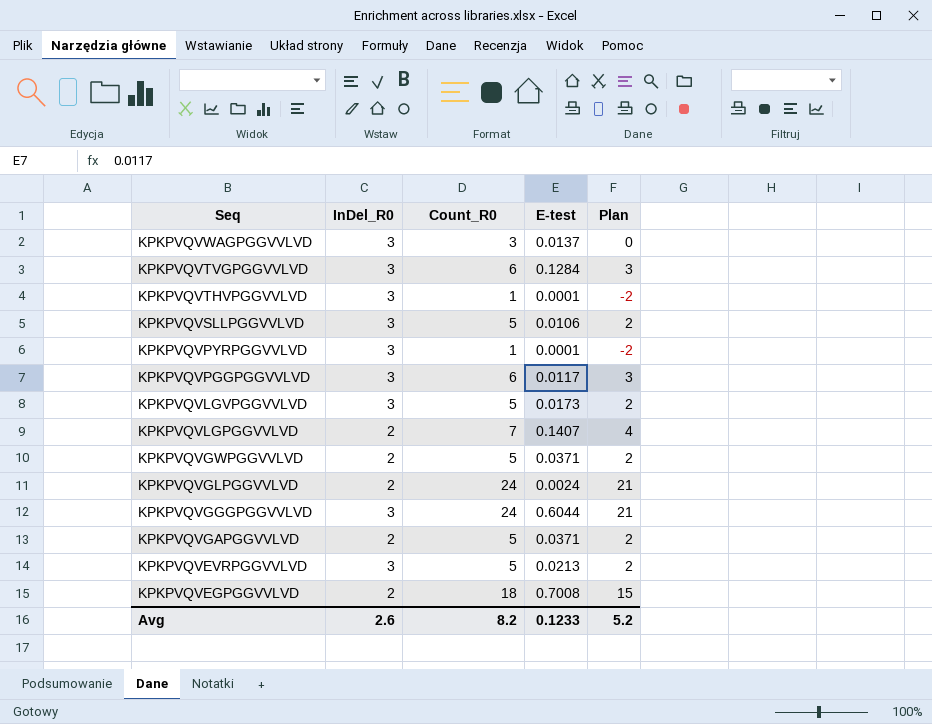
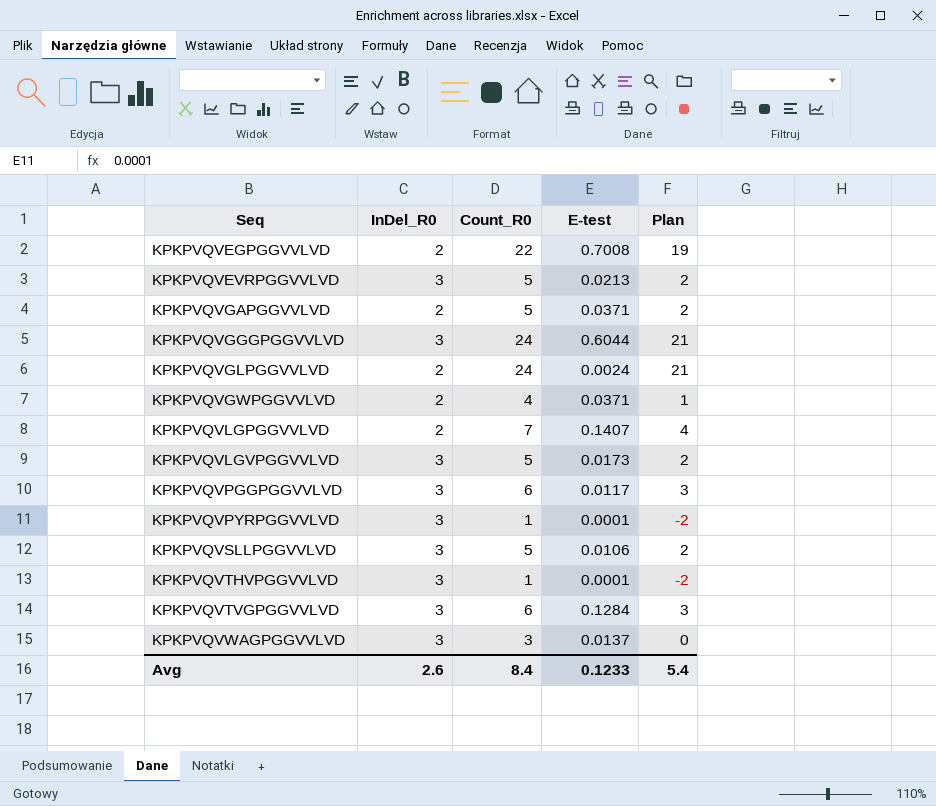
row order: Seq descending -> Seq ascending
KPKPVQVEGPGGVVLVD | Count_R0: 18 -> 22
KPKPVQVEGPGGVVLVD | Plan: 15 -> 19
KPKPVQVGWPGGVVLVD | Count_R0: 5 -> 4
KPKPVQVGWPGGVVLVD | Plan: 2 -> 1
Avg | Count_R0: 8.2 -> 8.4
Avg | Plan: 5.2 -> 5.4

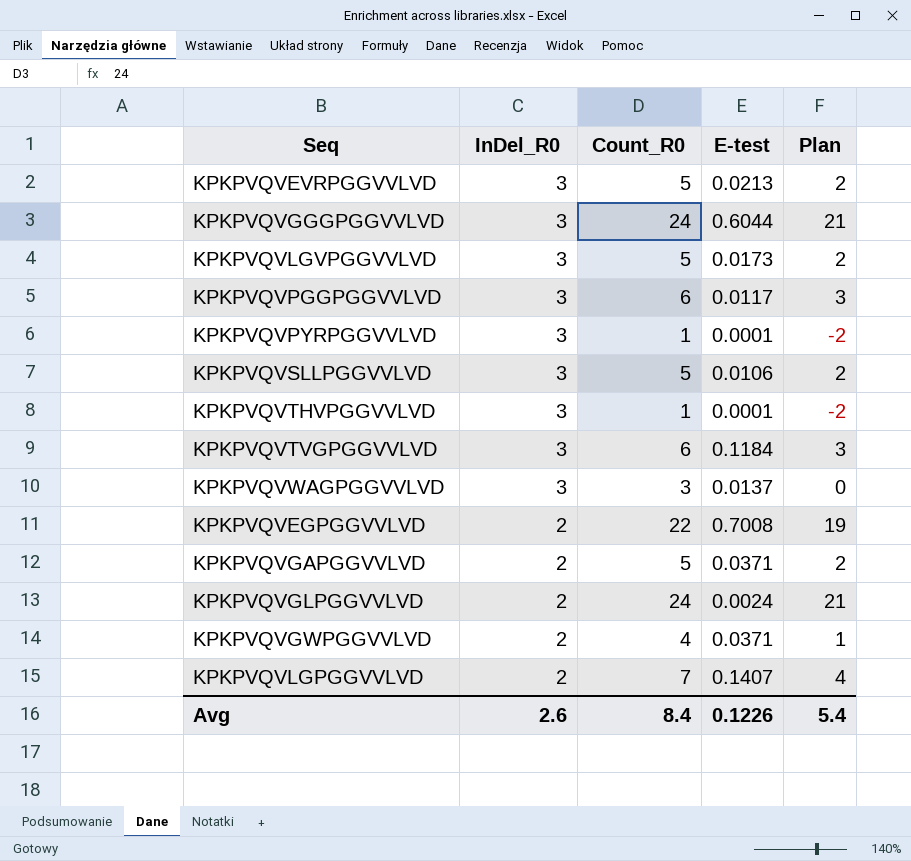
row order: Seq ascending -> InDel_R0 descending
KPKPVQVTVGPGGVVLVD | E-test: 0.1284 -> 0.1184
Avg | E-test: 0.1233 -> 0.1226

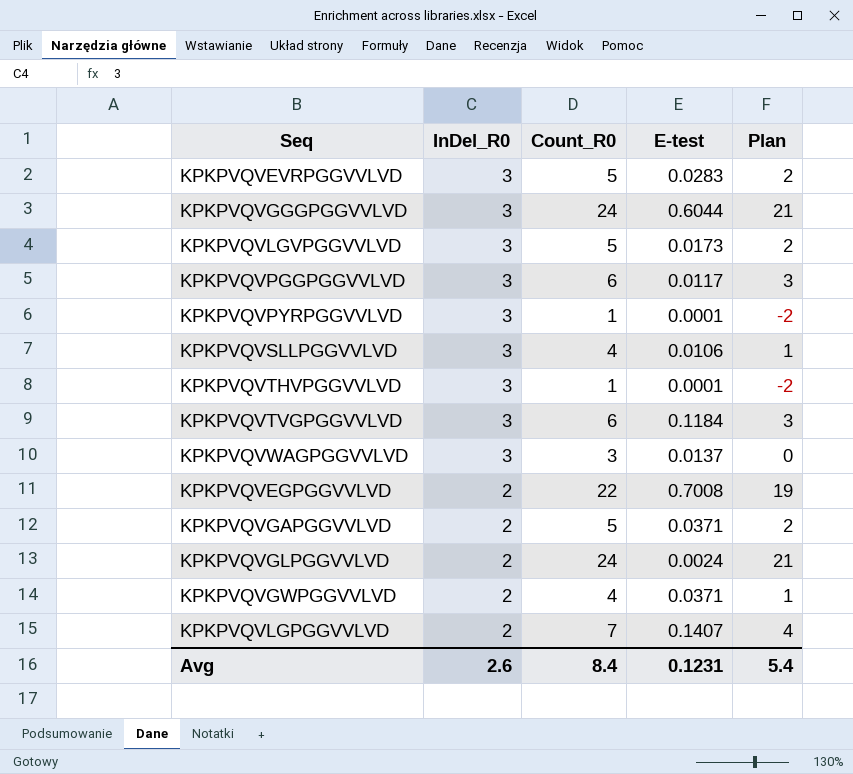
KPKPVQVEVRPGGVVLVD | E-test: 0.0213 -> 0.0283
KPKPVQVSLLPGGVVLVD | Count_R0: 5 -> 4
KPKPVQVSLLPGGVVLVD | Plan: 2 -> 1
Avg | E-test: 0.1226 -> 0.1231

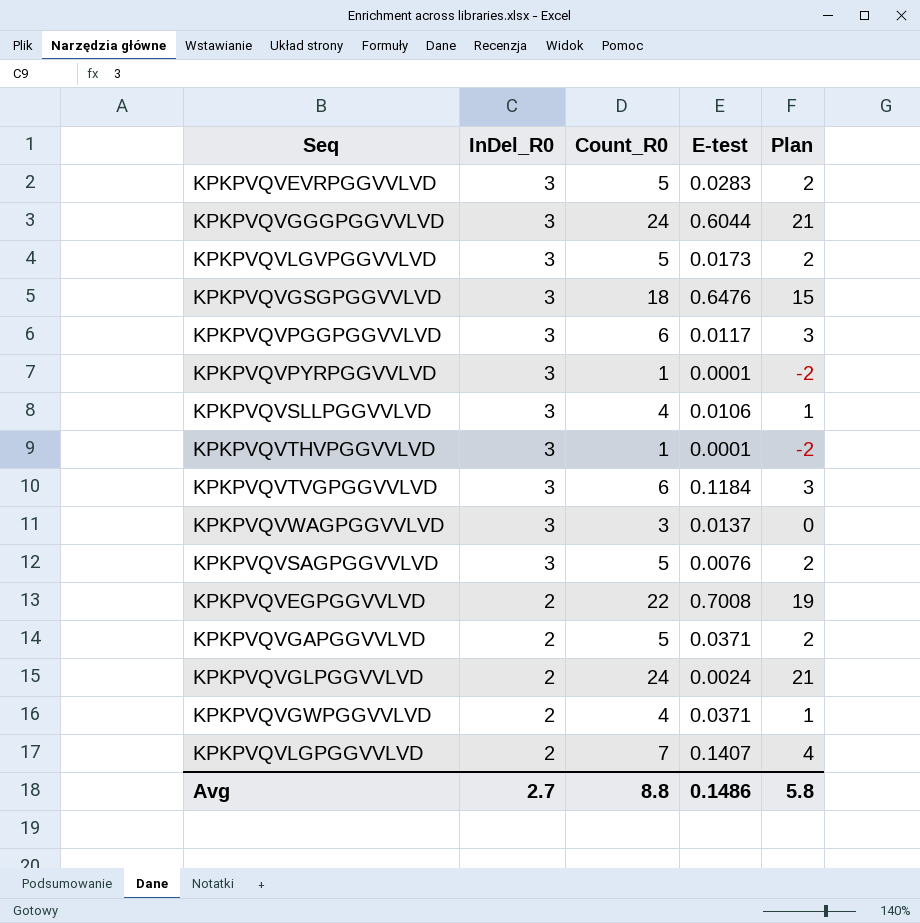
row KPKPVQVGSGPGGVVLVD: none -> 3 | 18 | 0.6476 | 15
row KPKPVQVSAGPGGVVLVD: none -> 3 | 5 | 0.0076 | 2
Avg | InDel_R0: 2.6 -> 2.7
Avg | Count_R0: 8.4 -> 8.8
Avg | E-test: 0.1231 -> 0.1486
Avg | Plan: 5.4 -> 5.8

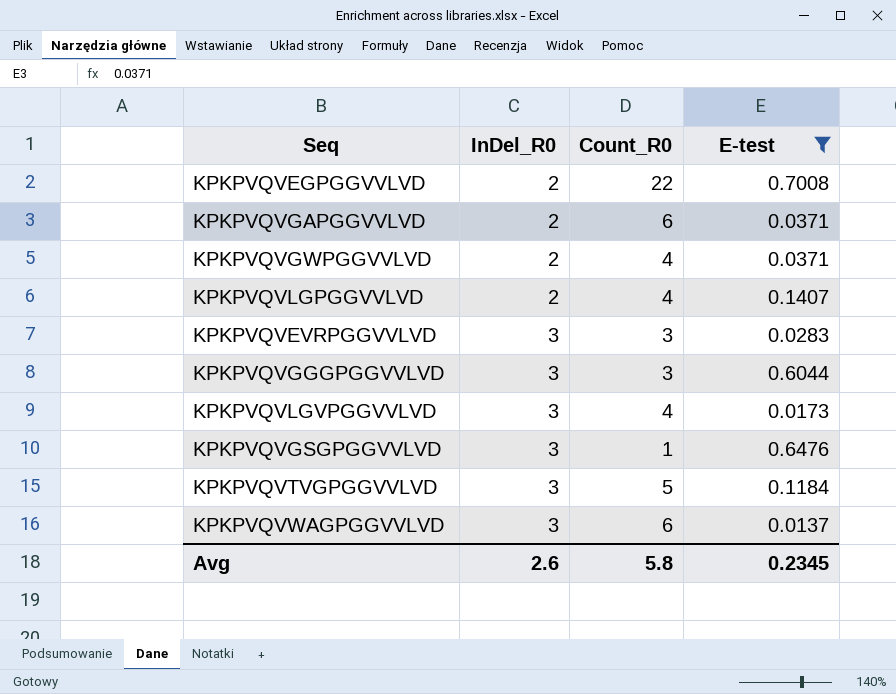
filter: none -> E-test >= 0.0137
row order: InDel_R0 descending -> InDel_R0 ascending
column Plan | formula: [Count_R0] - 3 -> none
KPKPVQVGAPGGVVLVD | Count_R0: 5 -> 6
KPKPVQVLGPGGVVLVD | Count_R0: 7 -> 4
KPKPVQVEVRPGGVVLVD | Count_R0: 5 -> 3
KPKPVQVGGGPGGVVLVD | Count_R0: 24 -> 3
KPKPVQVLGVPGGVVLVD | Count_R0: 5 -> 4
KPKPVQVGSGPGGVVLVD | Count_R0: 18 -> 1
KPKPVQVTVGPGGVVLVD | Count_R0: 6 -> 5
KPKPVQVWAGPGGVVLVD | Count_R0: 3 -> 6
Avg | InDel_R0: 2.7 -> 2.6
Avg | Count_R0: 8.8 -> 5.8
Avg | E-test: 0.1486 -> 0.2345

